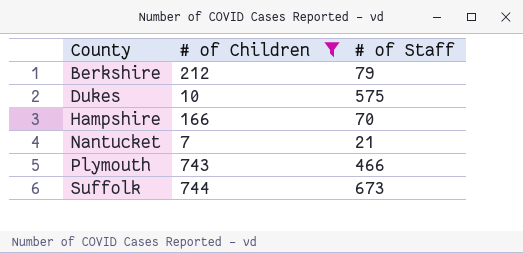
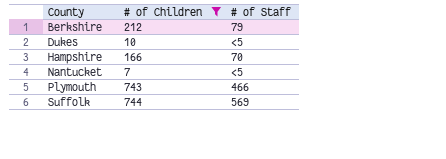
Dukes | # of Staff: 575 -> <5
Nantucket | # of Staff: 21 -> <5
Suffolk | # of Staff: 673 -> 569

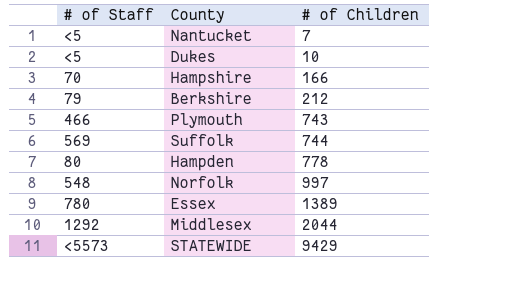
filter: # of Children <= 744 -> none
row order: County ascending -> # of Children ascending
column # of Staff | position: 3 -> 1

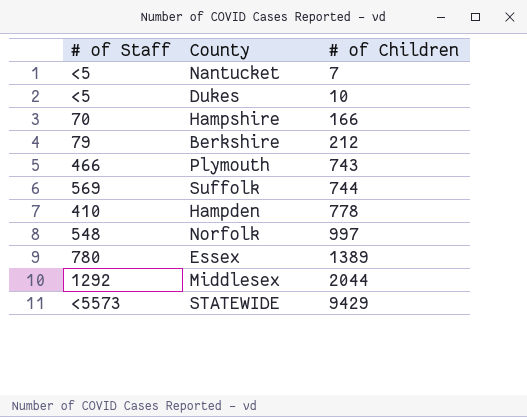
Hampden | # of Staff: 80 -> 410

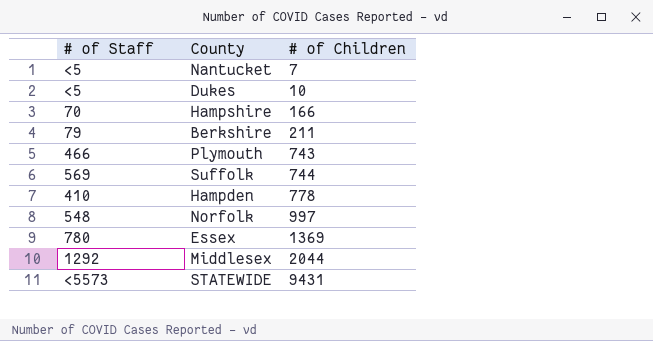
Berkshire | # of Children: 212 -> 211
Essex | # of Children: 1389 -> 1369
STATEWIDE | # of Children: 9429 -> 9431

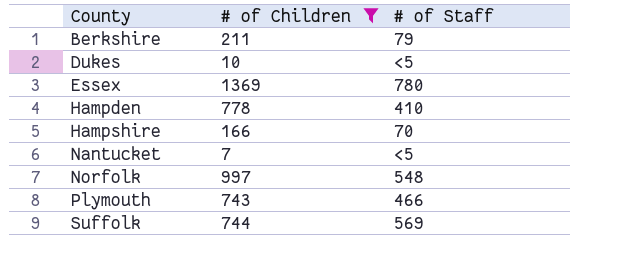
filter: none -> # of Children <= 1369
row order: # of Children ascending -> County ascending
column # of Staff | position: 1 -> 3

